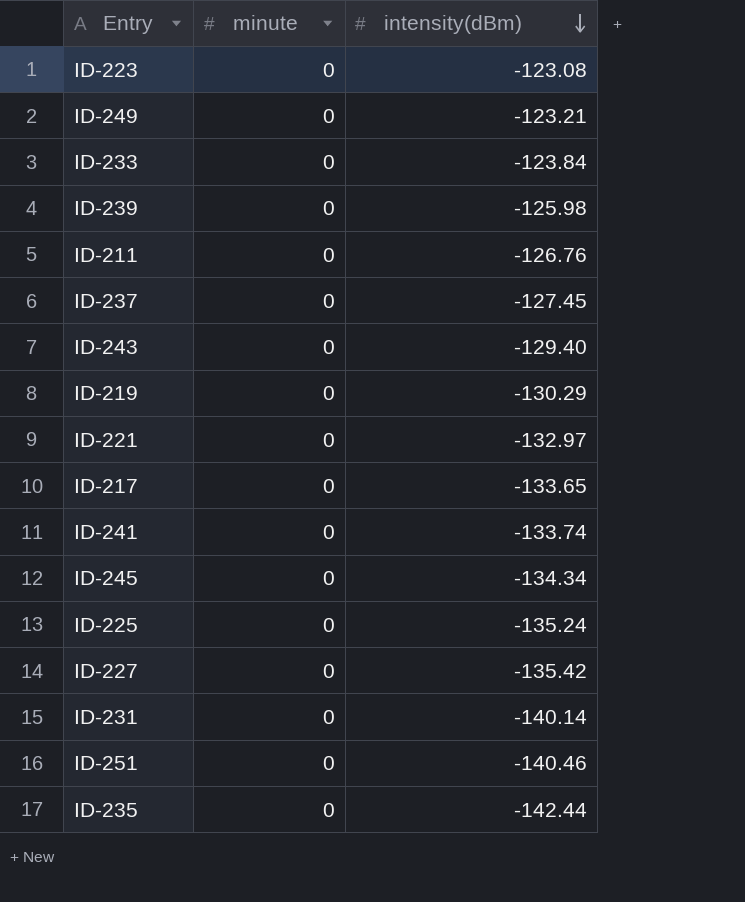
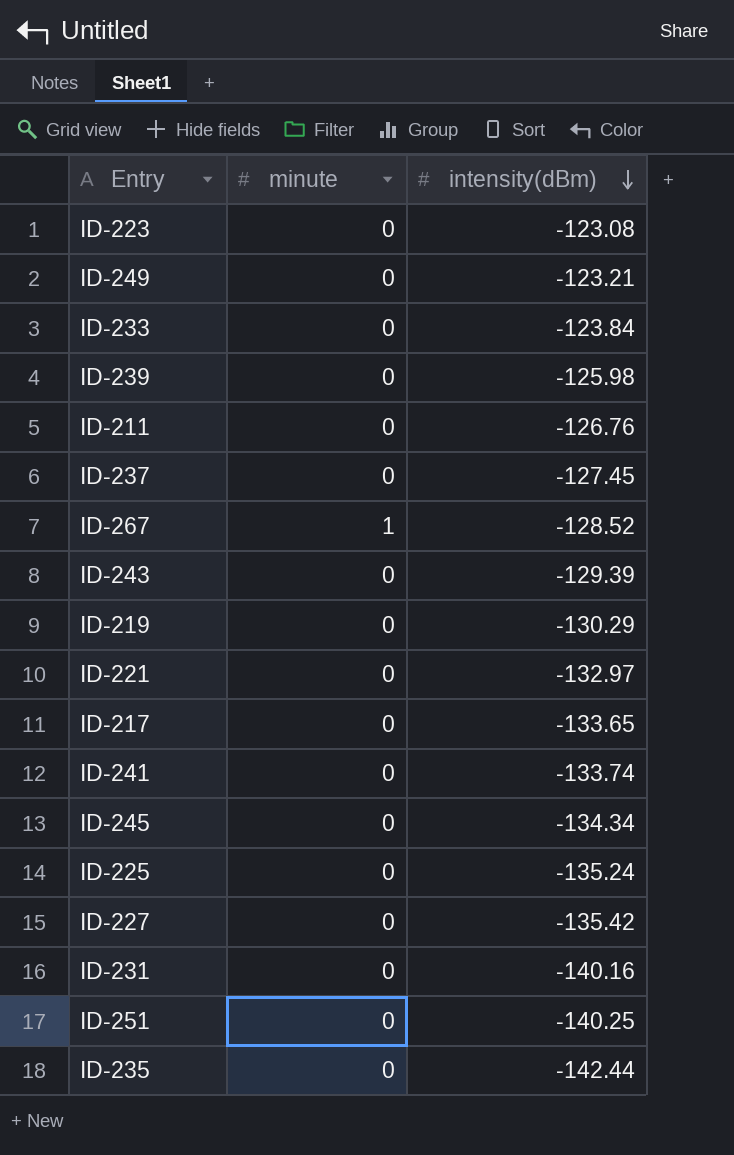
row ID-267: none -> 1 | -128.52
ID-243 | intensity(dBm): -129.40 -> -129.39
ID-231 | intensity(dBm): -140.14 -> -140.16
ID-251 | intensity(dBm): -140.46 -> -140.25

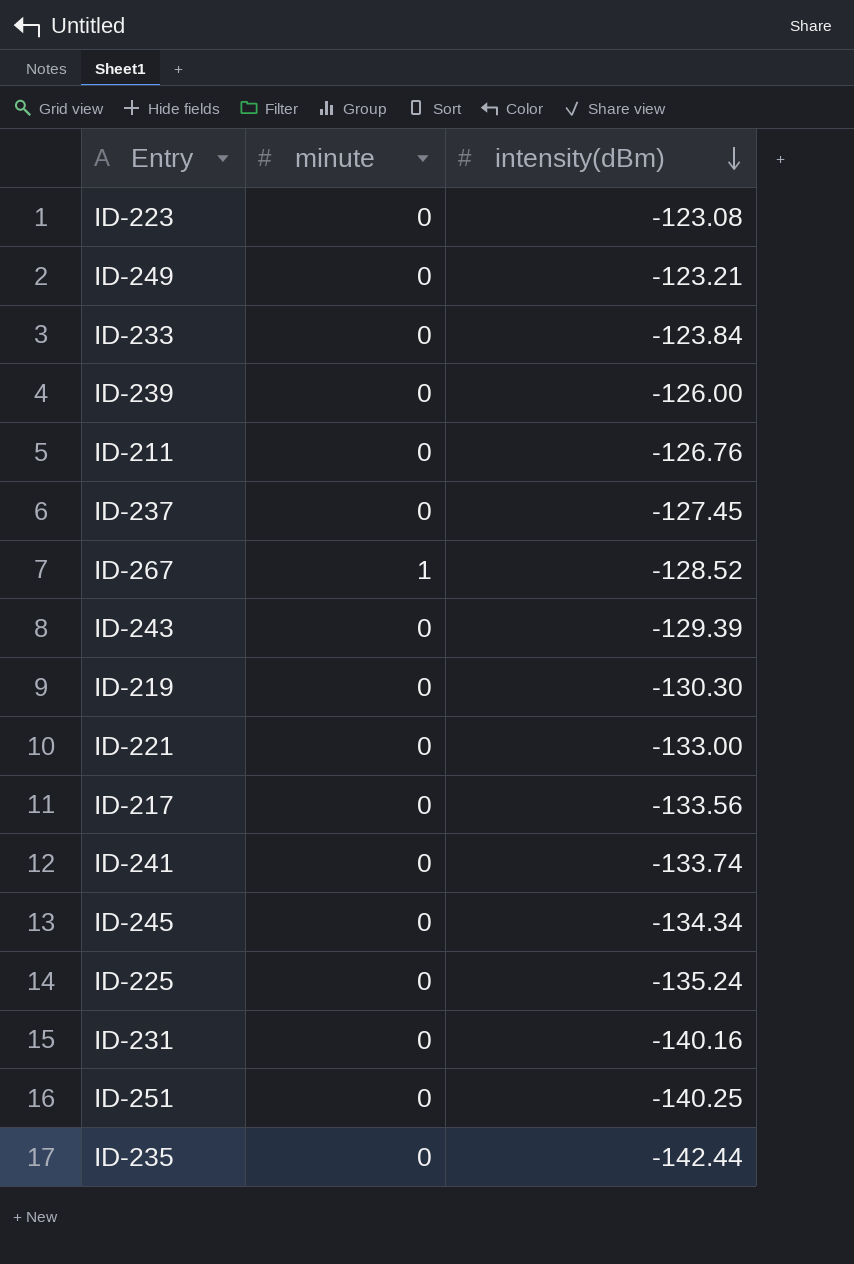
row ID-227: 0 | -135.42 -> none
ID-239 | intensity(dBm): -125.98 -> -126.00
ID-219 | intensity(dBm): -130.29 -> -130.30
ID-221 | intensity(dBm): -132.97 -> -133.00
ID-217 | intensity(dBm): -133.65 -> -133.56

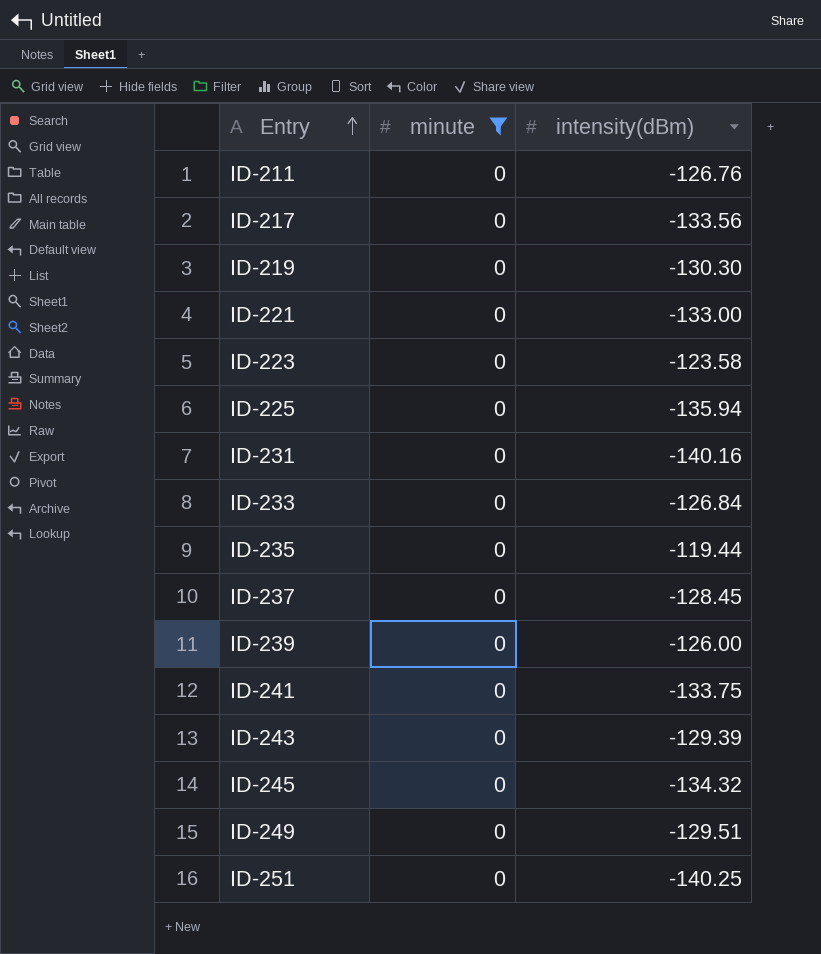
filter: none -> minute = 0
row order: intensity(dBm) descending -> Entry ascending
ID-223 | intensity(dBm): -123.08 -> -123.58
ID-225 | intensity(dBm): -135.24 -> -135.94
ID-233 | intensity(dBm): -123.84 -> -126.84
ID-235 | intensity(dBm): -142.44 -> -119.44
ID-237 | intensity(dBm): -127.45 -> -128.45
ID-241 | intensity(dBm): -133.74 -> -133.75
ID-245 | intensity(dBm): -134.34 -> -134.32
ID-249 | intensity(dBm): -123.21 -> -129.51

